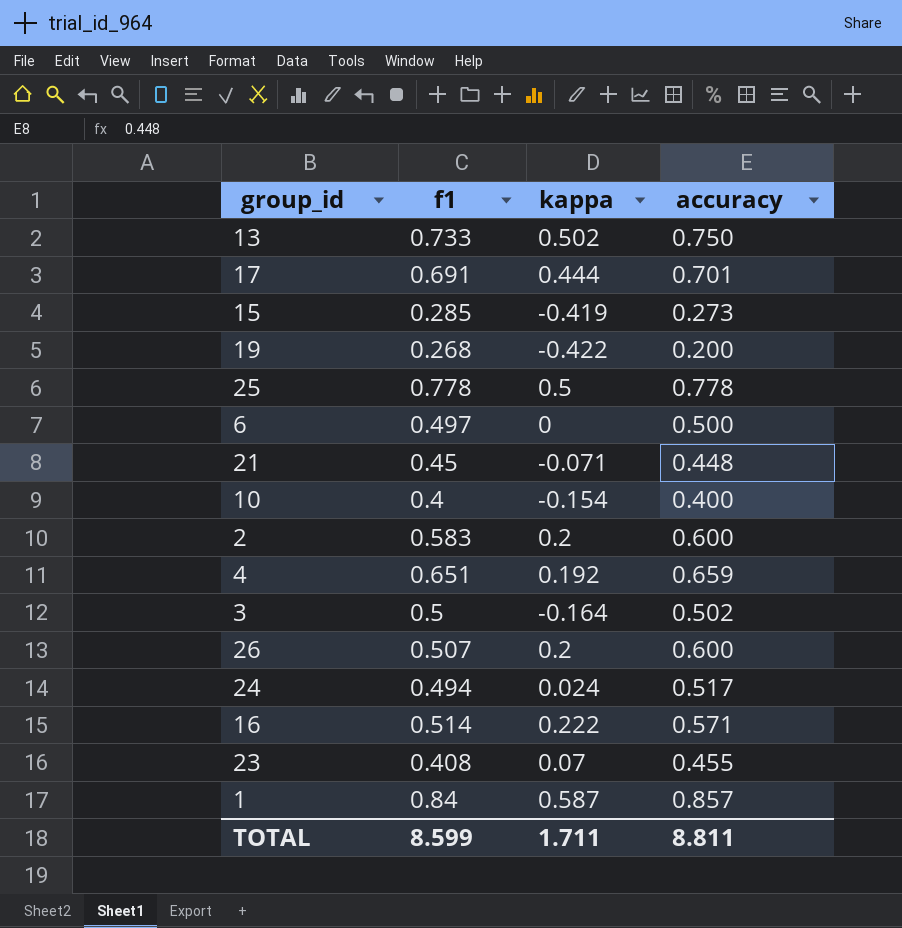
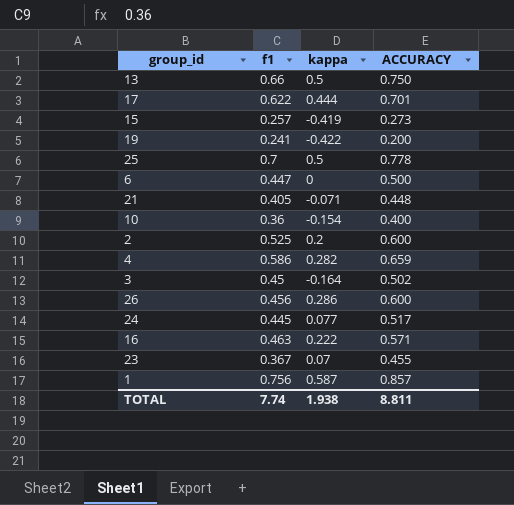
column name: accuracy -> ACCURACY
13 | f1: 0.733 -> 0.66
13 | kappa: 0.502 -> 0.5
17 | f1: 0.691 -> 0.622
15 | f1: 0.285 -> 0.257
19 | f1: 0.268 -> 0.241
25 | f1: 0.778 -> 0.7
6 | f1: 0.497 -> 0.447
21 | f1: 0.45 -> 0.405
10 | f1: 0.4 -> 0.36
2 | f1: 0.583 -> 0.525
4 | f1: 0.651 -> 0.586
4 | kappa: 0.192 -> 0.282
3 | f1: 0.5 -> 0.45
26 | f1: 0.507 -> 0.456
26 | kappa: 0.2 -> 0.286
24 | f1: 0.494 -> 0.445
24 | kappa: 0.024 -> 0.077
16 | f1: 0.514 -> 0.463
23 | f1: 0.408 -> 0.367
1 | f1: 0.84 -> 0.756
TOTAL | f1: 8.599 -> 7.74
TOTAL | kappa: 1.711 -> 1.938

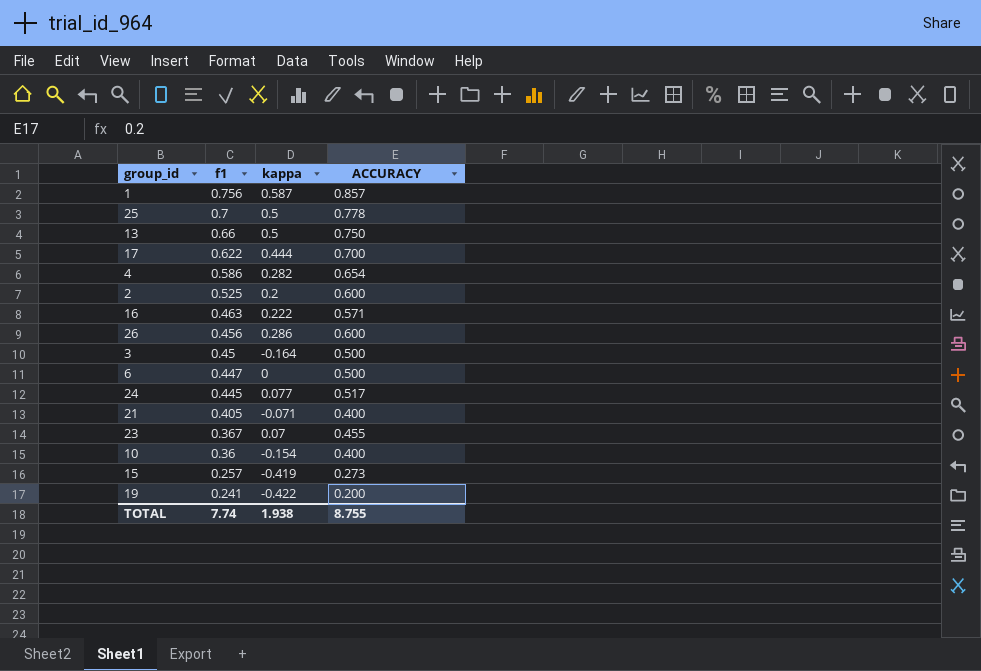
row order: none -> f1 descending
17 | ACCURACY: 0.701 -> 0.700
4 | ACCURACY: 0.659 -> 0.654
3 | ACCURACY: 0.502 -> 0.500
21 | ACCURACY: 0.448 -> 0.400
TOTAL | ACCURACY: 8.811 -> 8.755

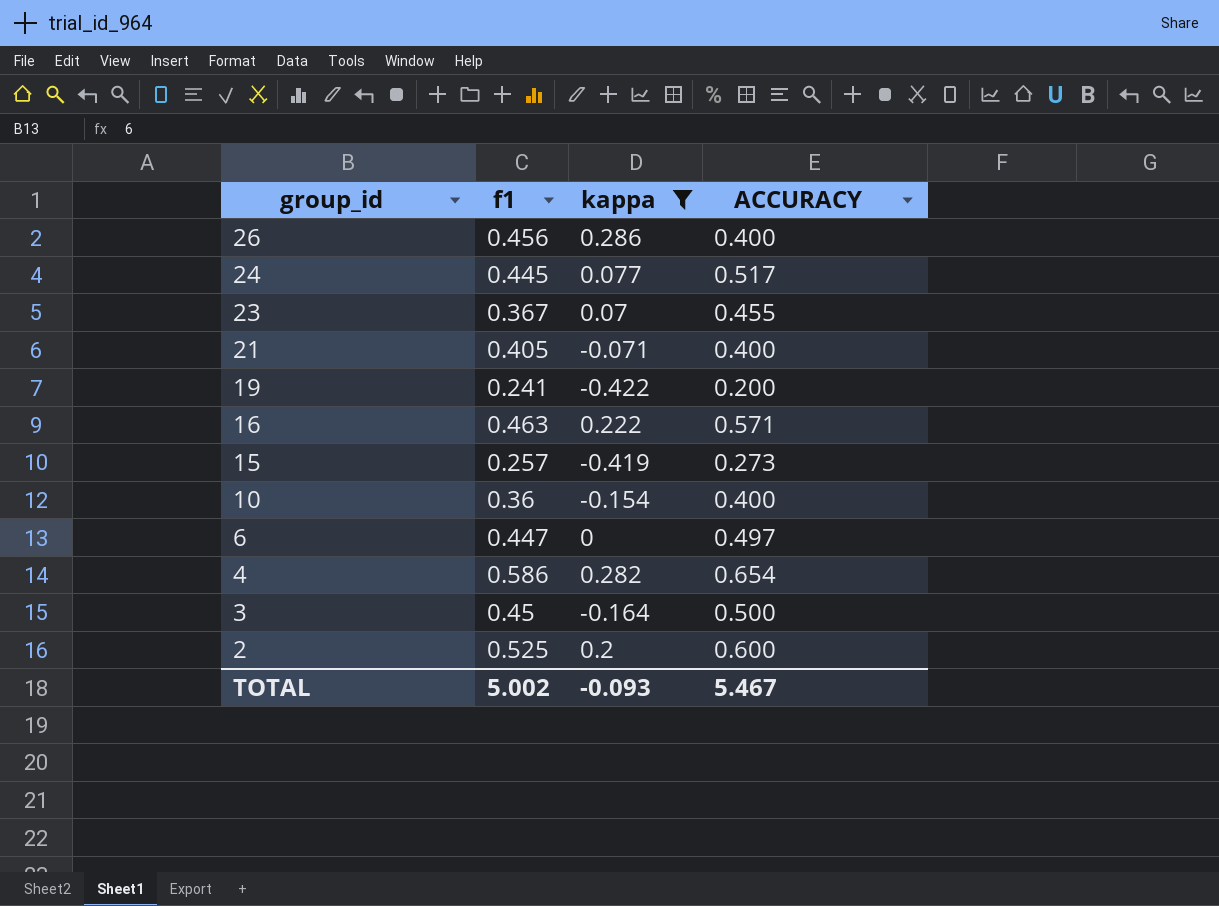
filter: none -> kappa <= 0.286
row order: f1 descending -> group_id descending
26 | ACCURACY: 0.600 -> 0.400
6 | ACCURACY: 0.500 -> 0.497
TOTAL | f1: 7.74 -> 5.002
TOTAL | kappa: 1.938 -> -0.093
TOTAL | ACCURACY: 8.755 -> 5.467

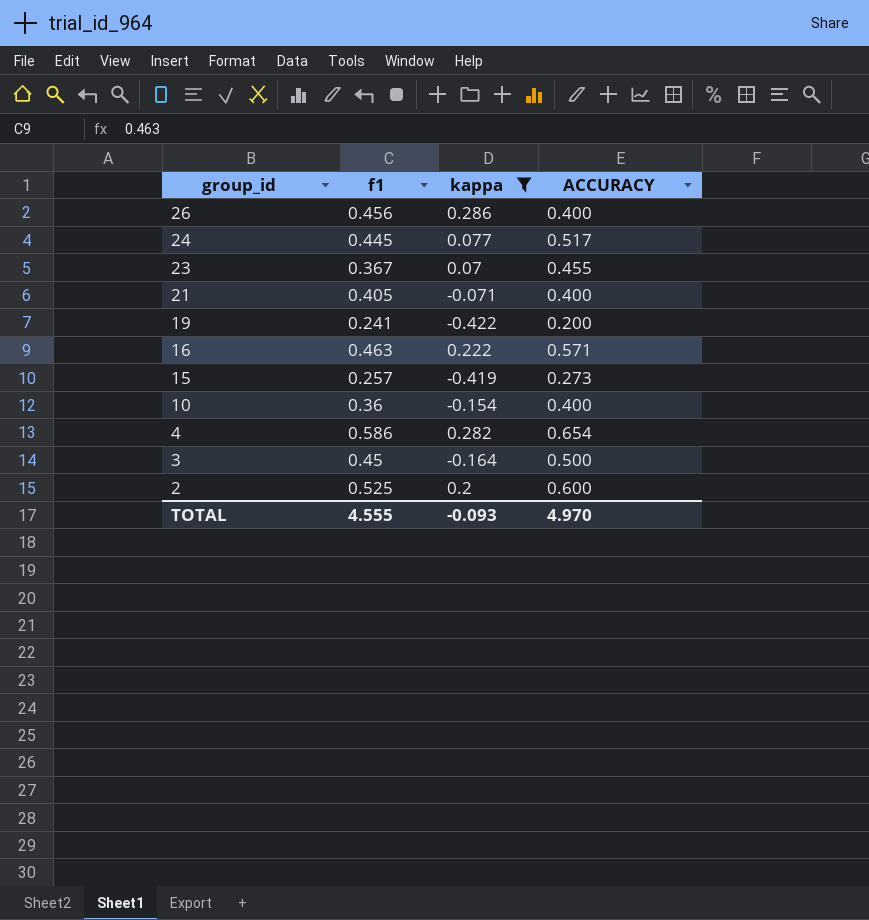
row 6: 0.447 | 0 | 0.497 -> none
TOTAL | f1: 5.002 -> 4.555
TOTAL | ACCURACY: 5.467 -> 4.970

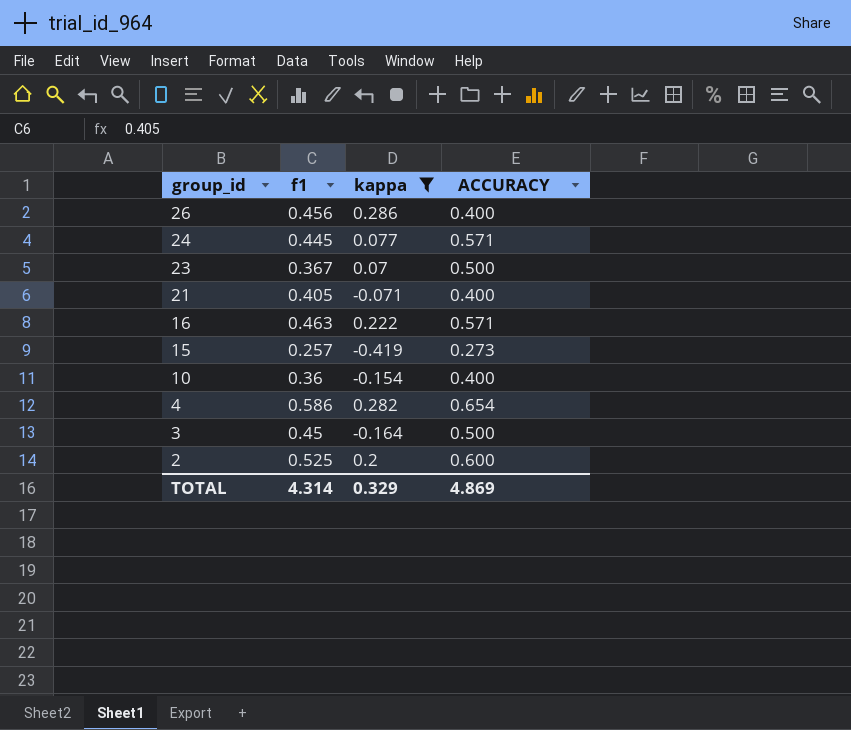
row 19: 0.241 | -0.422 | 0.200 -> none
24 | ACCURACY: 0.517 -> 0.571
23 | ACCURACY: 0.455 -> 0.500
TOTAL | f1: 4.555 -> 4.314
TOTAL | kappa: -0.093 -> 0.329
TOTAL | ACCURACY: 4.970 -> 4.869

